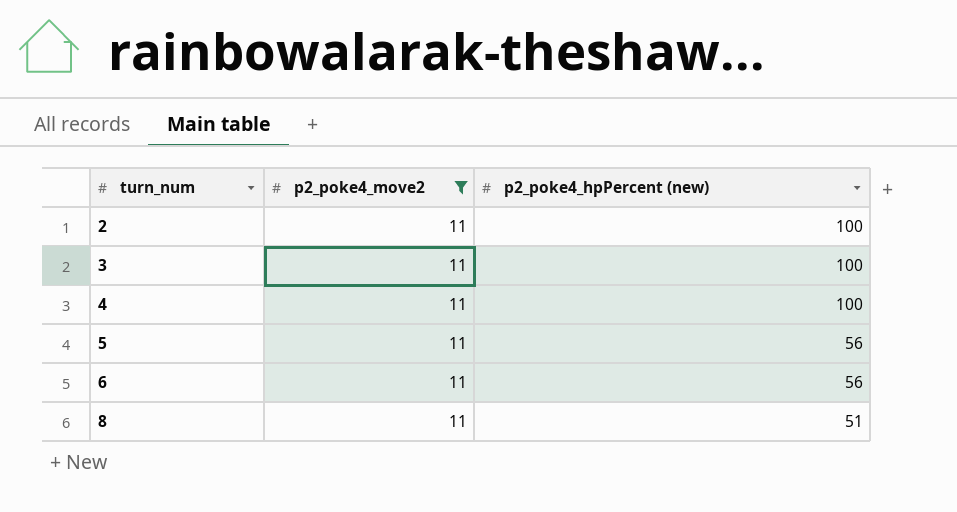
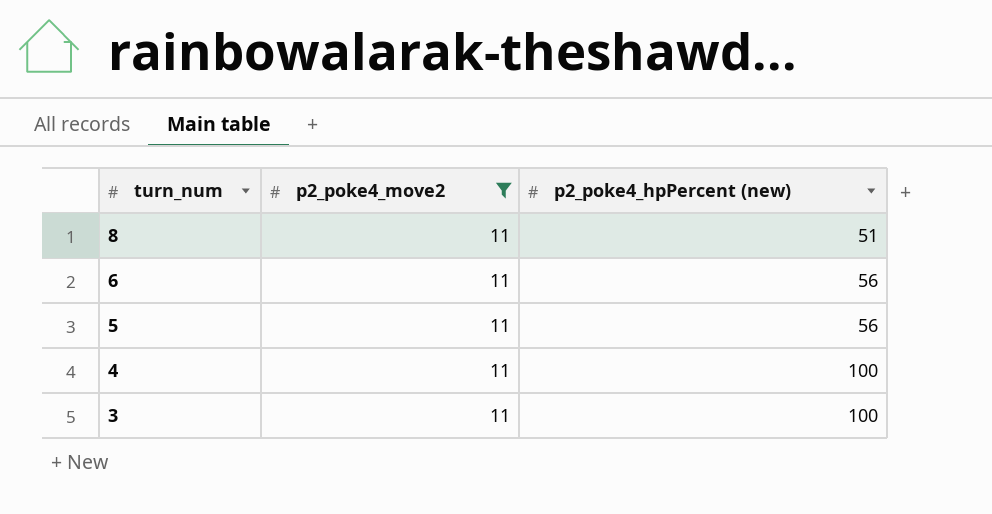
row order: turn_num ascending -> turn_num descending
row 2: 11 | 100 -> none

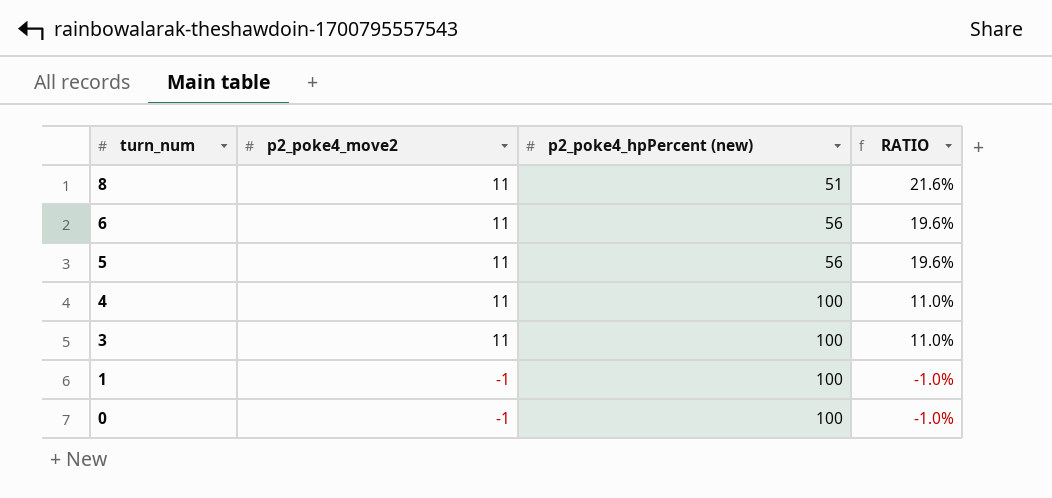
filter: p2_poke4_move2 = 11 -> none
column RATIO | formula: none -> [p2_poke4_move2] / [p2_poke4_hpPercent (new)]

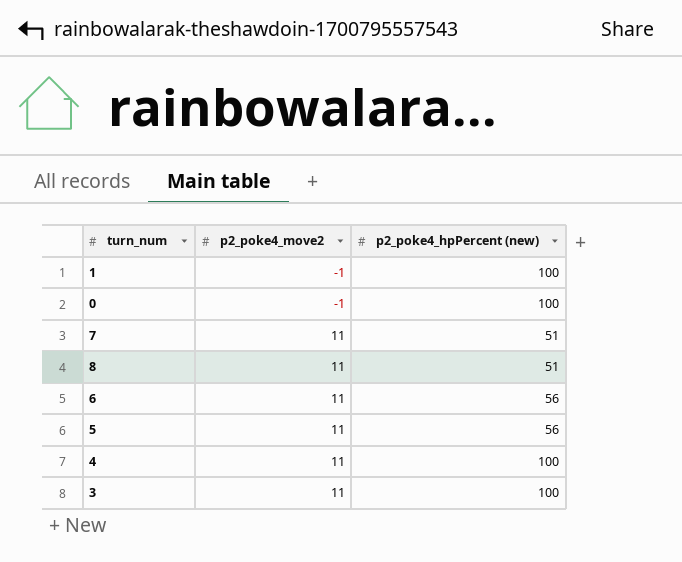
row order: turn_num descending -> p2_poke4_move2 ascending
column RATIO | formula: [p2_poke4_move2] / [p2_poke4_hpPercent (new)] -> none
row 7: none -> 11 | 51

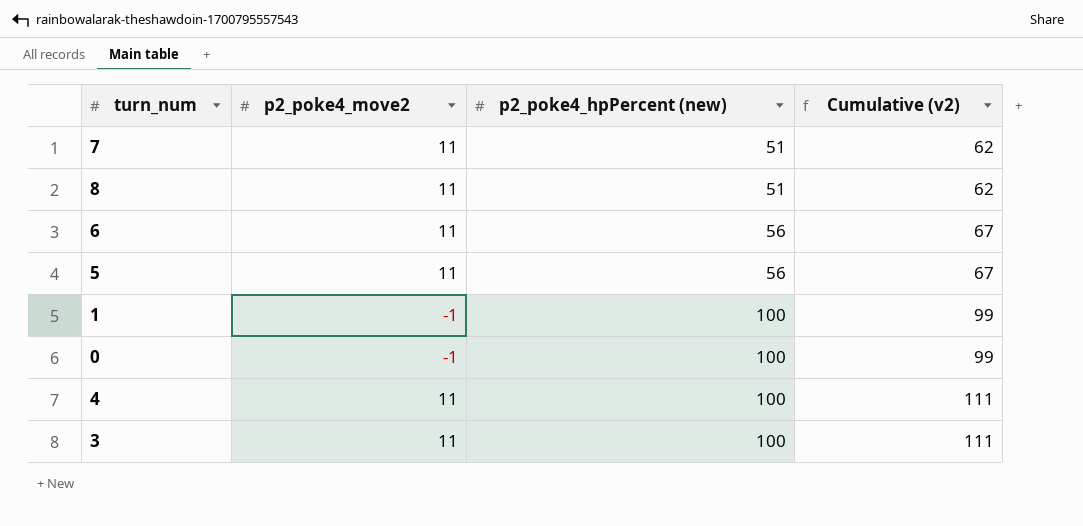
row order: p2_poke4_move2 ascending -> p2_poke4_hpPercent (new) ascending
column Cumulative (v2) | formula: none -> [p2_poke4_move2] + [p2_poke4_hpPercent (new)]

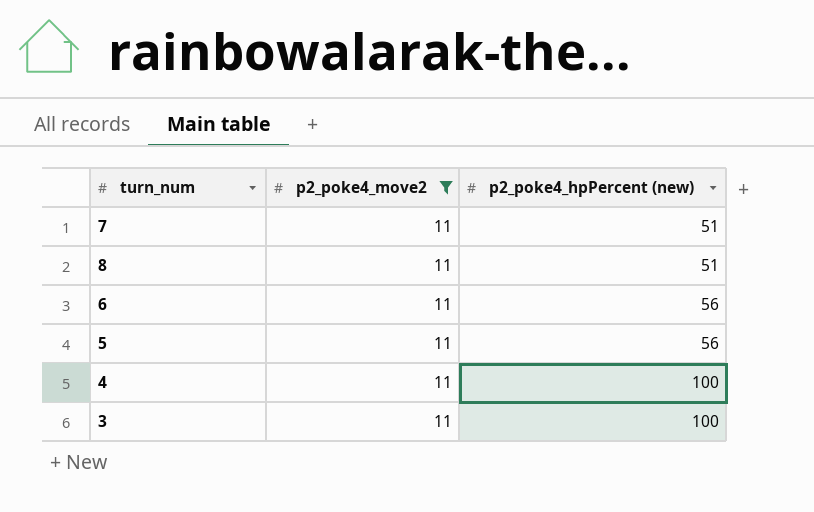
filter: none -> p2_poke4_move2 = 11
column Cumulative (v2) | formula: [p2_poke4_move2] + [p2_poke4_hpPercent (new)] -> none

